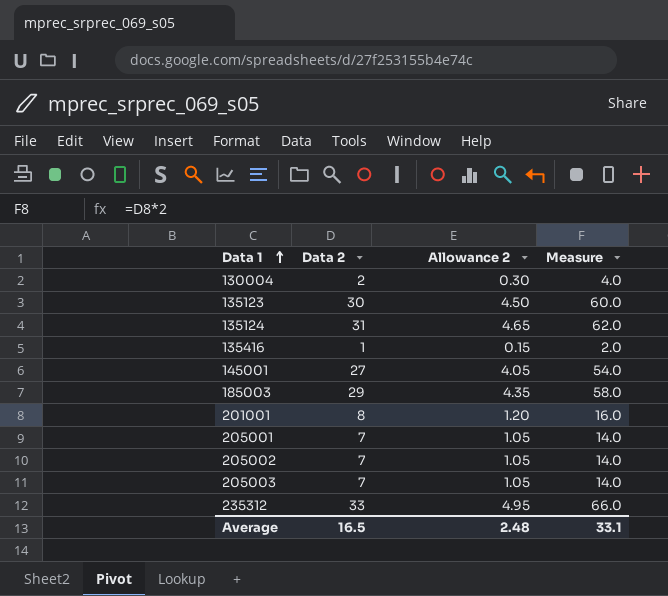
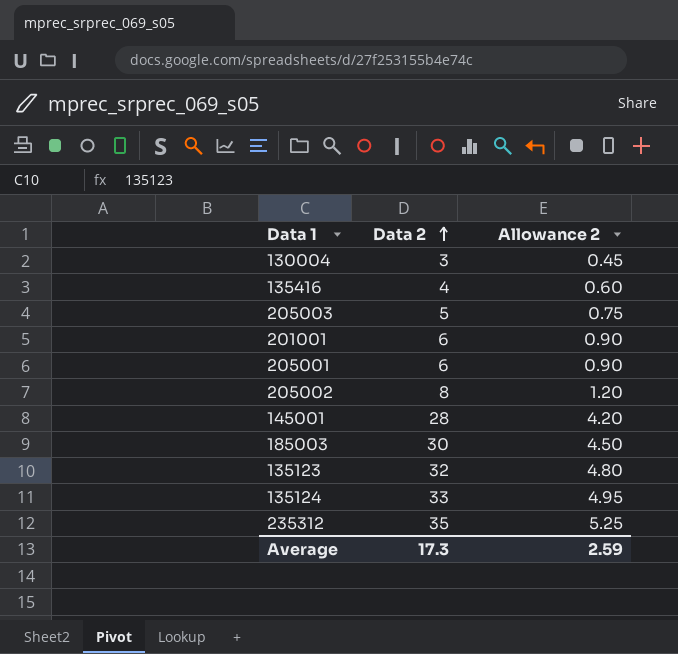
row order: Data 1 ascending -> Data 2 ascending
column Measure | formula: [Data 2] * 2 -> none
130004 | Data 2: 2 -> 3
130004 | Allowance 2: 0.30 -> 0.45
135416 | Data 2: 1 -> 4
135416 | Allowance 2: 0.15 -> 0.60
205003 | Data 2: 7 -> 5
205003 | Allowance 2: 1.05 -> 0.75
201001 | Data 2: 8 -> 6
201001 | Allowance 2: 1.20 -> 0.90
205001 | Data 2: 7 -> 6
205001 | Allowance 2: 1.05 -> 0.90
205002 | Data 2: 7 -> 8
205002 | Allowance 2: 1.05 -> 1.20
145001 | Data 2: 27 -> 28
145001 | Allowance 2: 4.05 -> 4.20
185003 | Data 2: 29 -> 30
185003 | Allowance 2: 4.35 -> 4.50
135123 | Data 2: 30 -> 32
135123 | Allowance 2: 4.50 -> 4.80
135124 | Data 2: 31 -> 33
135124 | Allowance 2: 4.65 -> 4.95
235312 | Data 2: 33 -> 35
235312 | Allowance 2: 4.95 -> 5.25
Average | Data 2: 16.5 -> 17.3
Average | Allowance 2: 2.48 -> 2.59

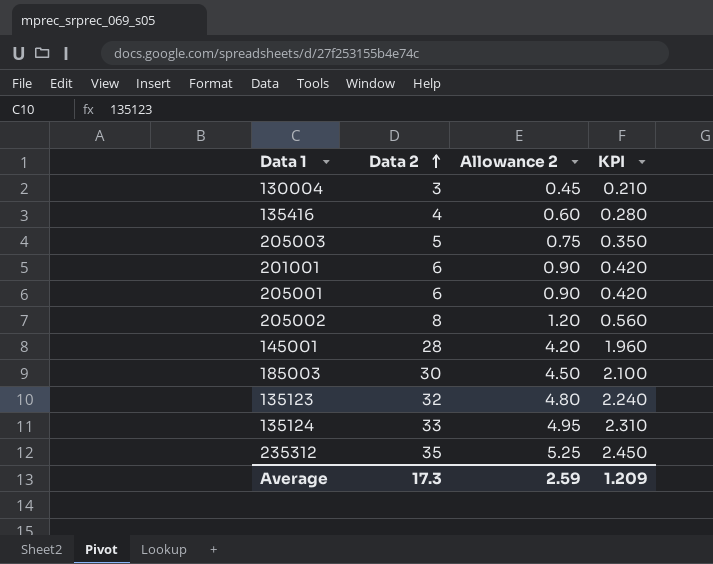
column KPI | formula: none -> [Data 2] * 0.07

